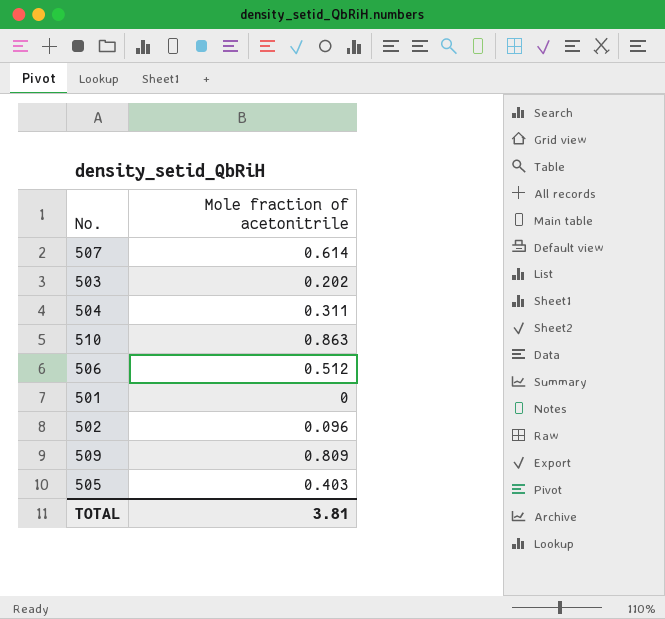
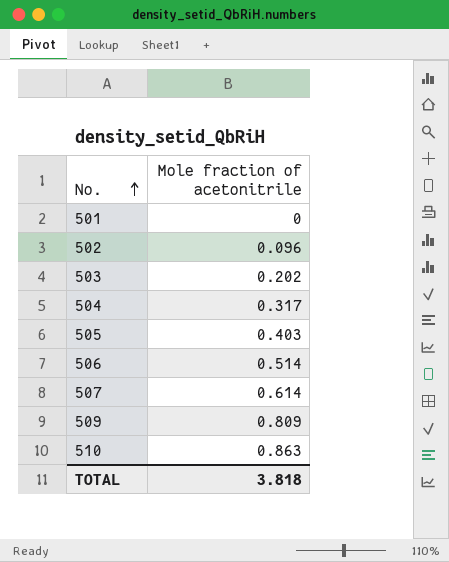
row order: none -> No. ascending
504 | Mole fraction of acetonitrile: 0.311 -> 0.317
506 | Mole fraction of acetonitrile: 0.512 -> 0.514
TOTAL | Mole fraction of acetonitrile: 3.81 -> 3.818

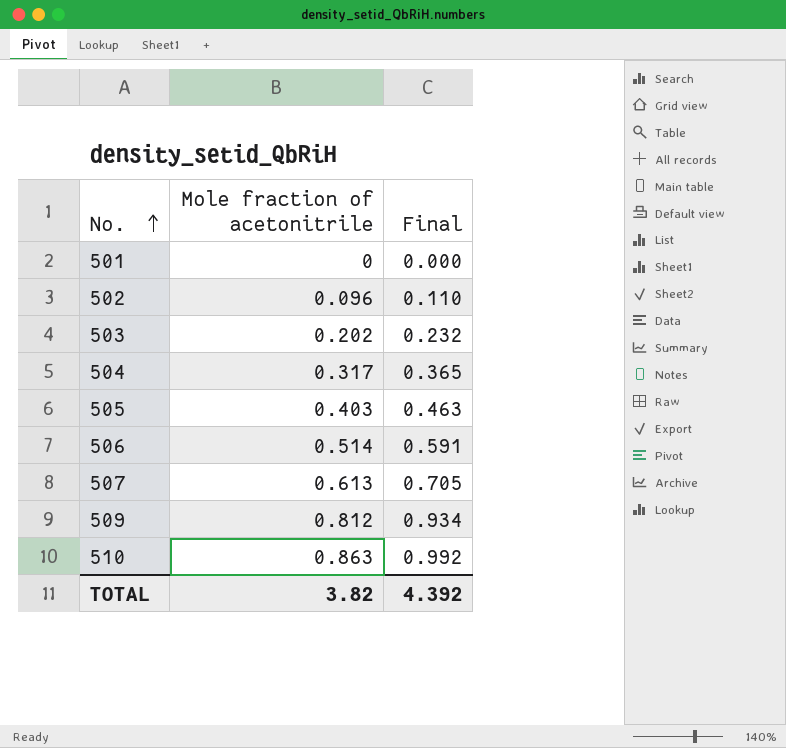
column Final | formula: none -> [Mole fraction of acetonitrile] * 1.15
507 | Mole fraction of acetonitrile: 0.614 -> 0.613
509 | Mole fraction of acetonitrile: 0.809 -> 0.812
TOTAL | Mole fraction of acetonitrile: 3.818 -> 3.82

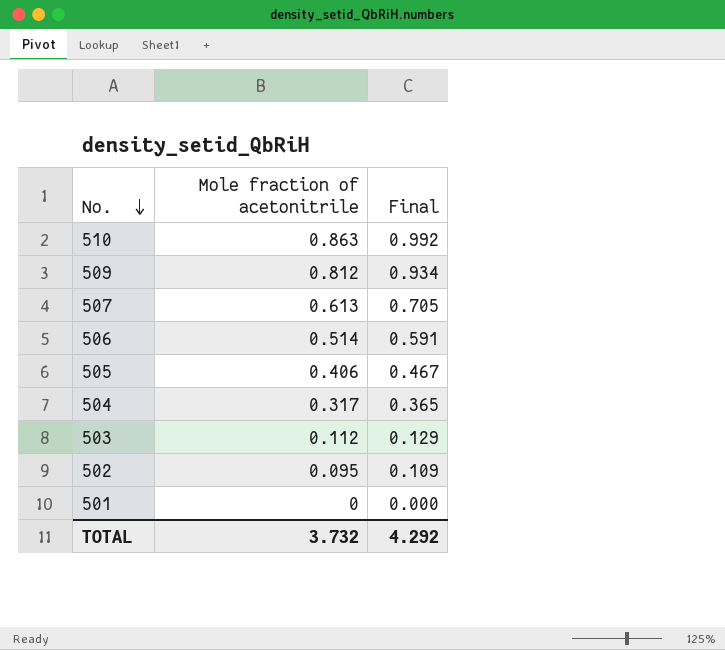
row order: No. ascending -> No. descending
505 | Mole fraction of acetonitrile: 0.403 -> 0.406
505 | Final: 0.463 -> 0.467
503 | Mole fraction of acetonitrile: 0.202 -> 0.112
503 | Final: 0.232 -> 0.129
502 | Mole fraction of acetonitrile: 0.096 -> 0.095
502 | Final: 0.110 -> 0.109
TOTAL | Mole fraction of acetonitrile: 3.82 -> 3.732
TOTAL | Final: 4.392 -> 4.292

